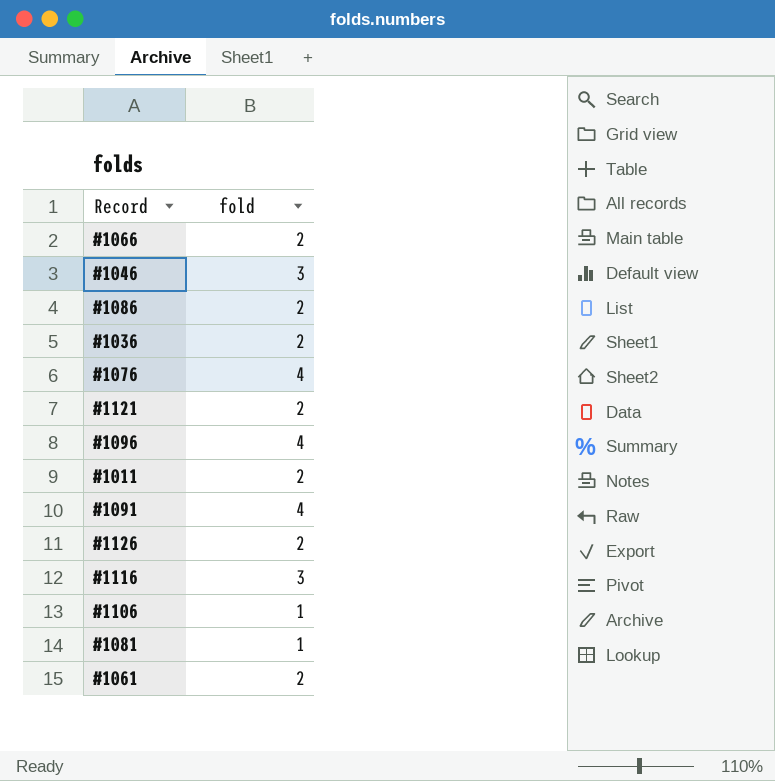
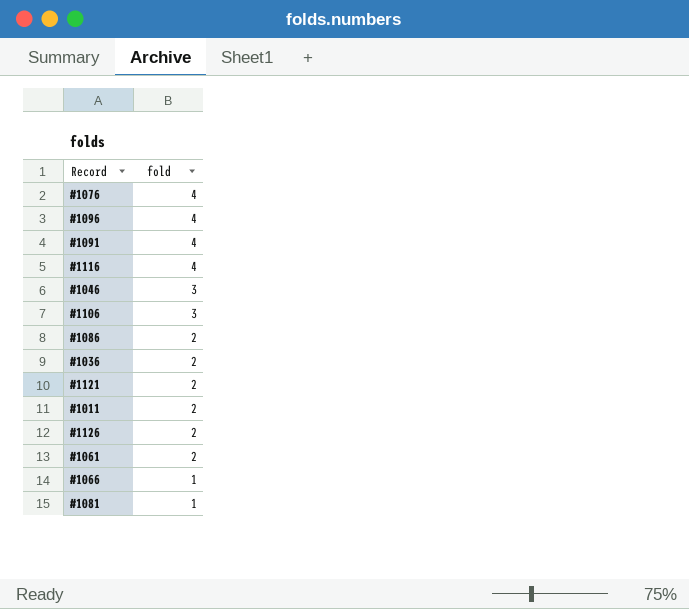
row order: none -> fold descending
#1116 | fold: 3 -> 4
#1106 | fold: 1 -> 3
#1066 | fold: 2 -> 1

